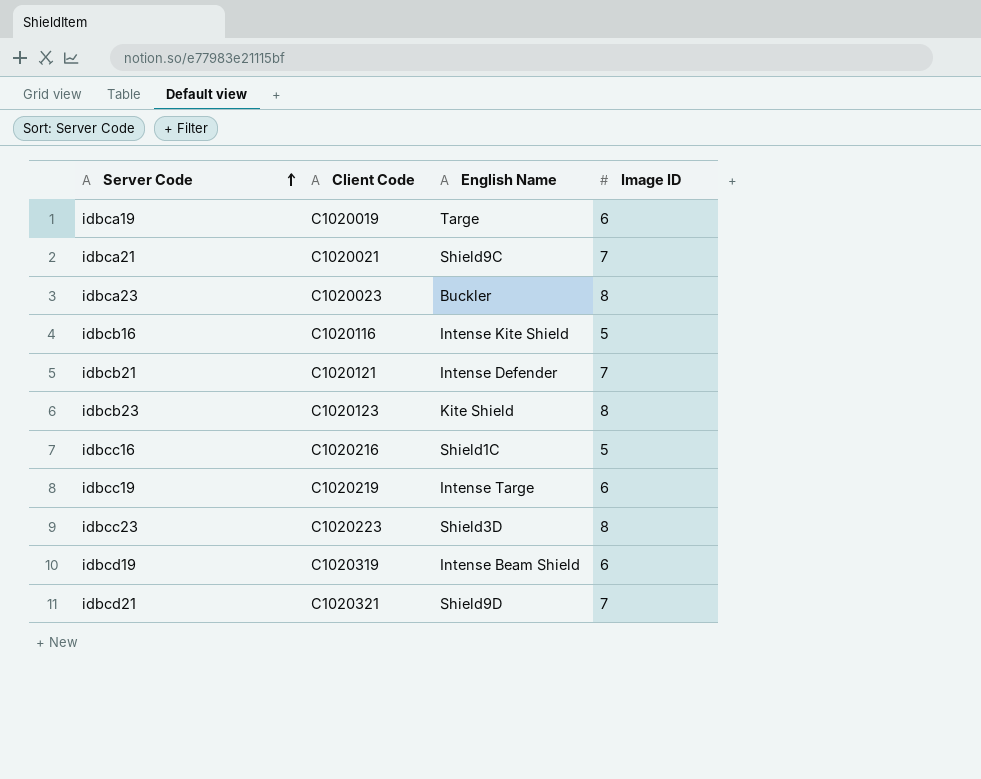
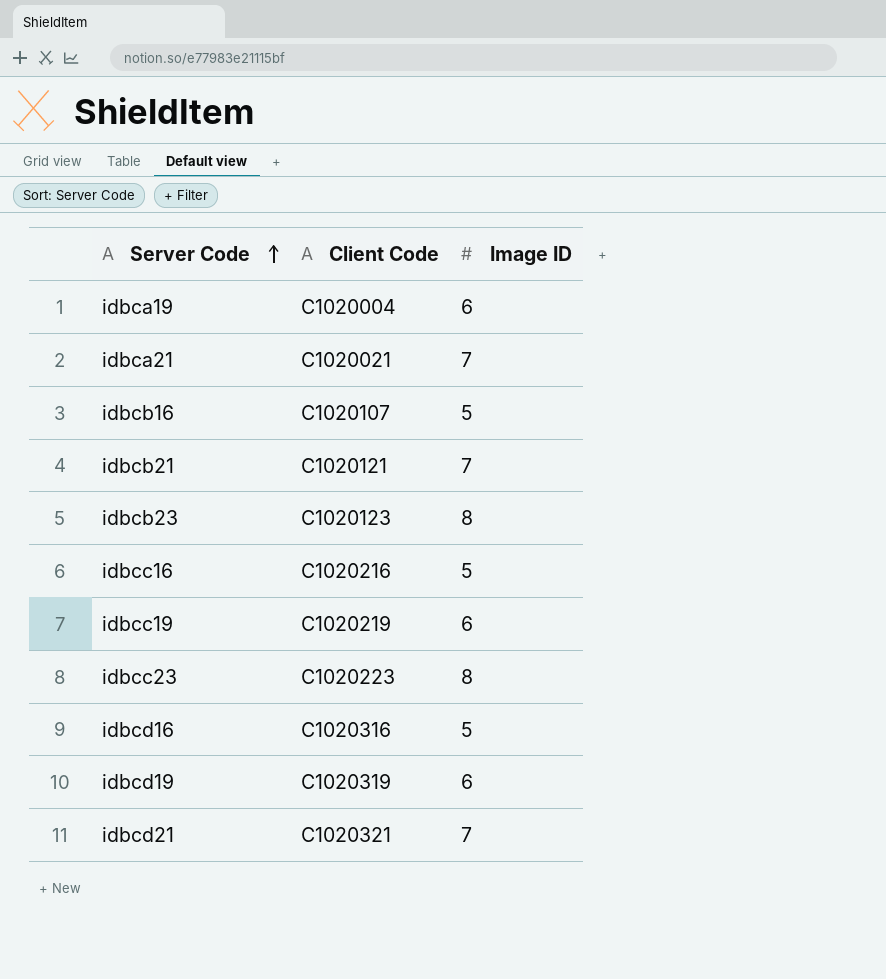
column English Name | position: 3 -> none
row idbca23: C1020023 | Buckler | 8 -> none
idbca19 | Client Code: C1020019 -> C1020004
idbcb16 | Client Code: C1020116 -> C1020107
row idbcd16: none -> C1020316 | 5

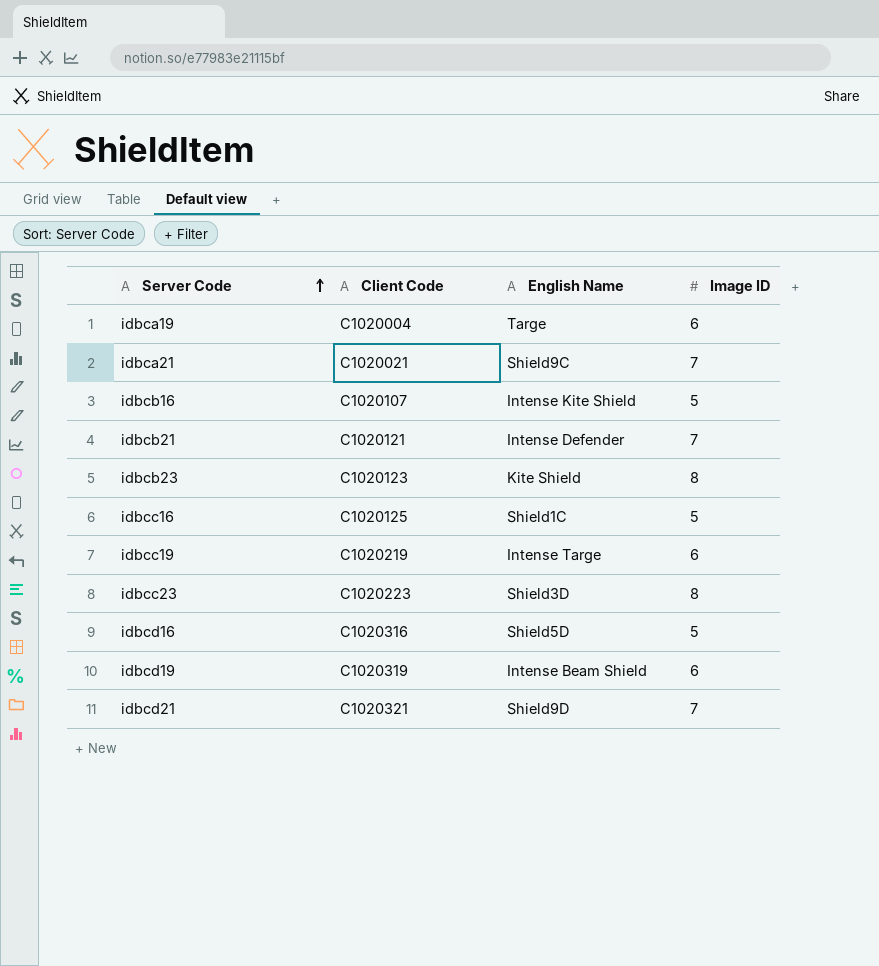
column English Name | position: none -> 3
idbcc16 | Client Code: C1020216 -> C1020125

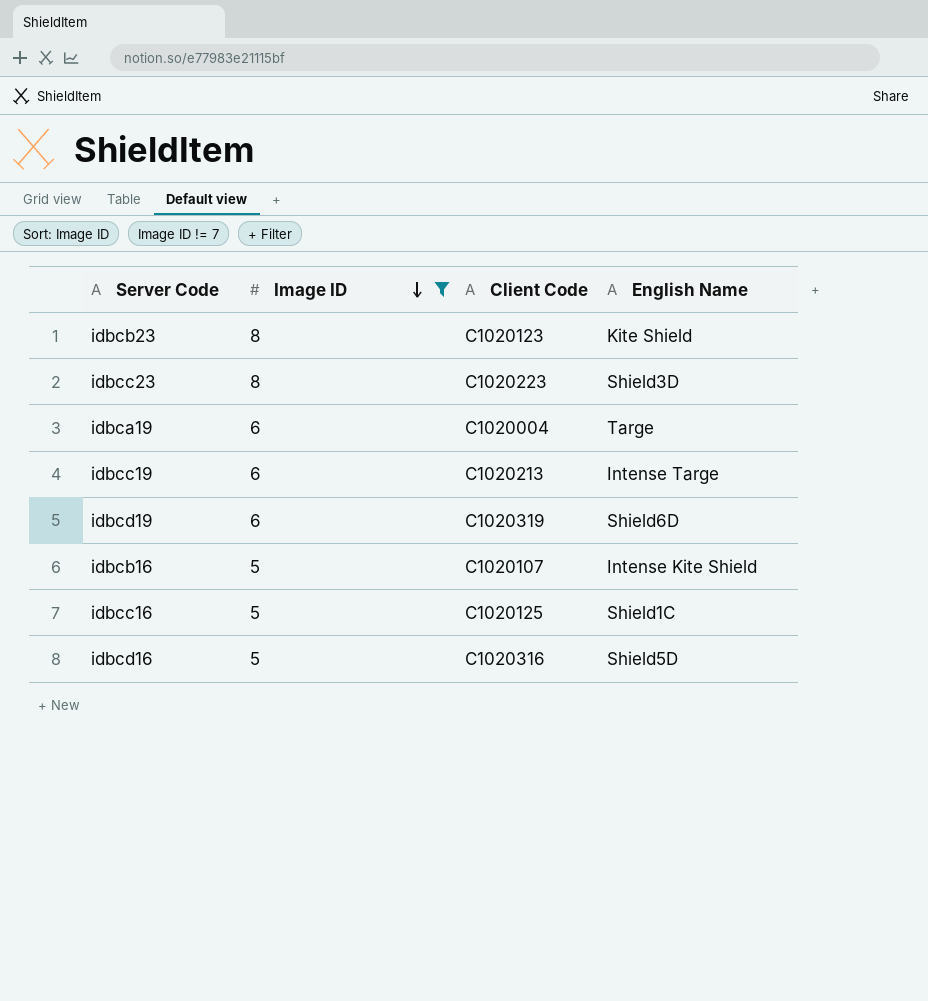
filter: none -> Image ID != 7
row order: Server Code ascending -> Image ID descending
column Image ID | position: 4 -> 2
idbcc19 | Client Code: C1020219 -> C1020213
idbcd19 | English Name: Intense Beam Shield -> Shield6D

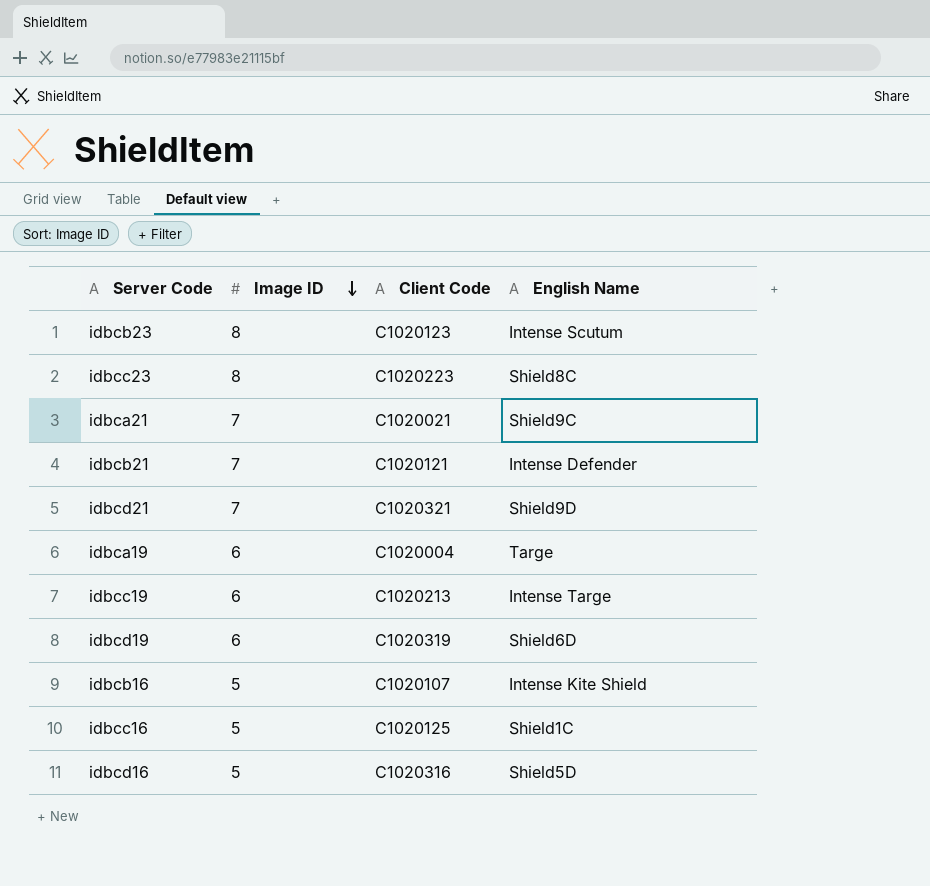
filter: Image ID != 7 -> none
idbcb23 | English Name: Kite Shield -> Intense Scutum
idbcc23 | English Name: Shield3D -> Shield8C

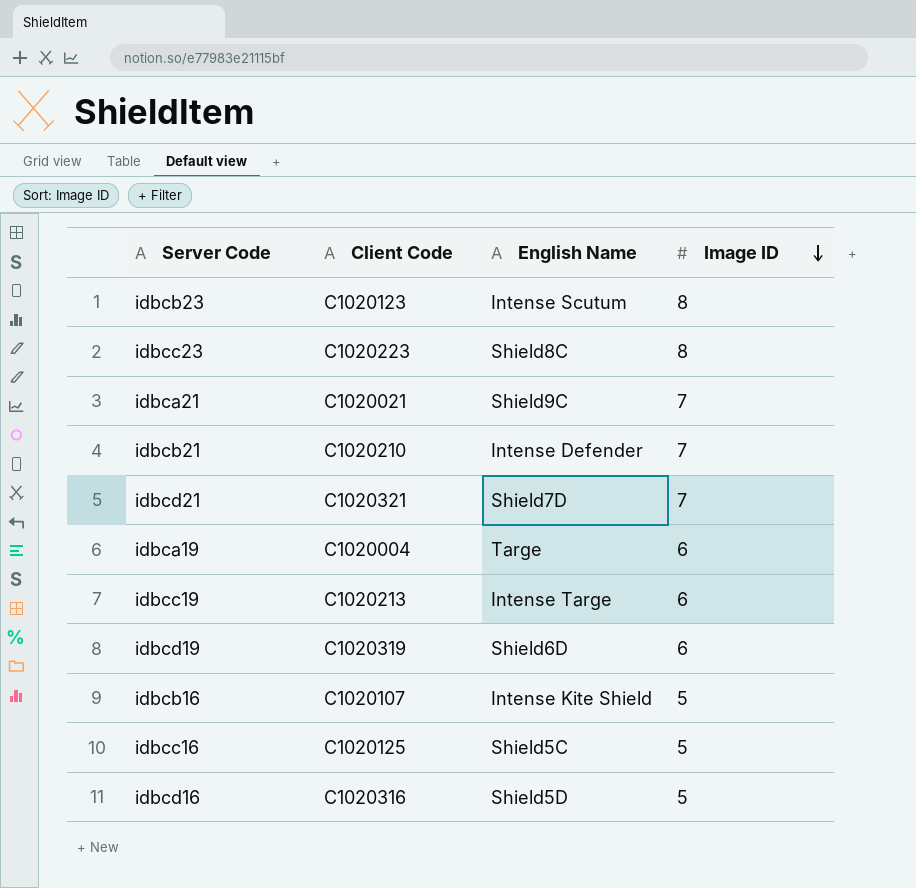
column Image ID | position: 2 -> 4
idbcb21 | Client Code: C1020121 -> C1020210
idbcd21 | English Name: Shield9D -> Shield7D
idbcc16 | English Name: Shield1C -> Shield5C

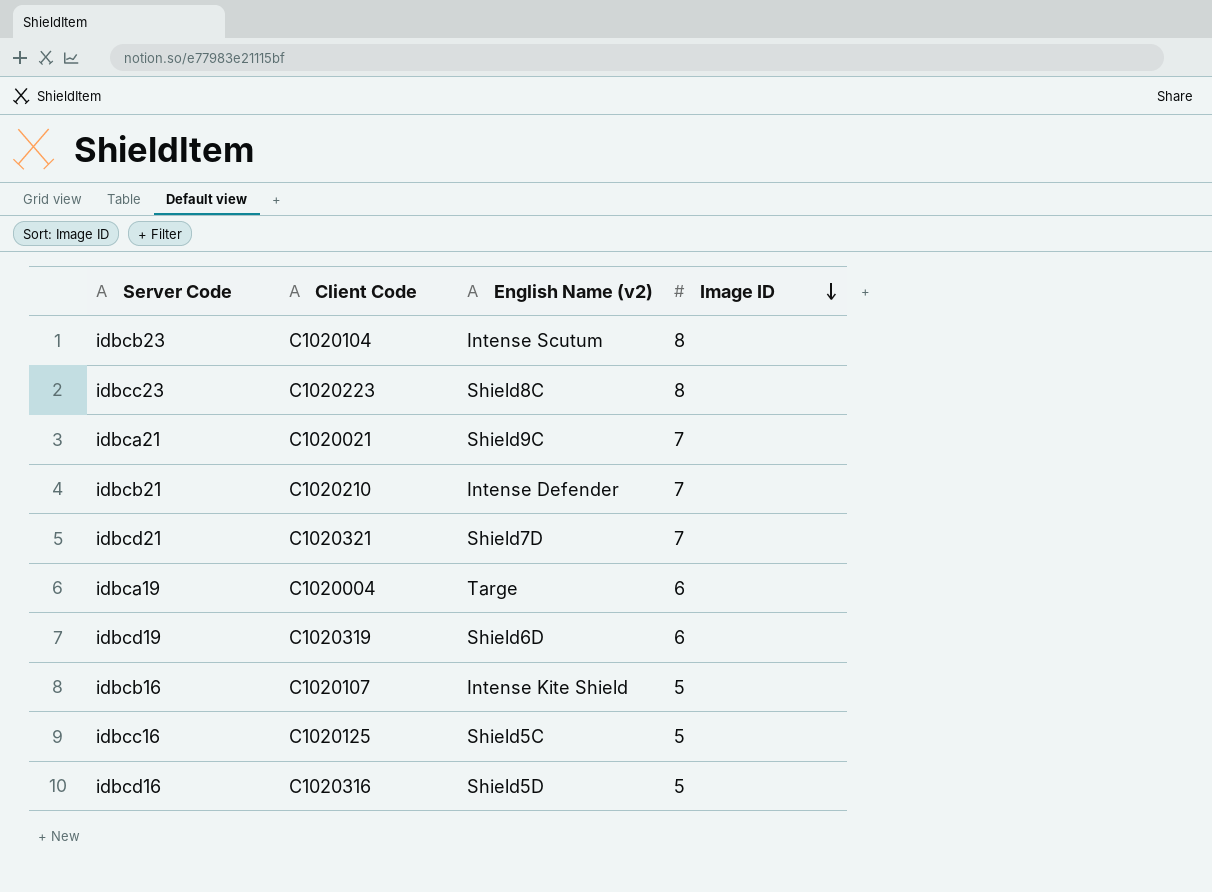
column name: English Name -> English Name (v2)
row idbcc19: C1020213 | Intense Targe | 6 -> none
idbcb23 | Client Code: C1020123 -> C1020104

